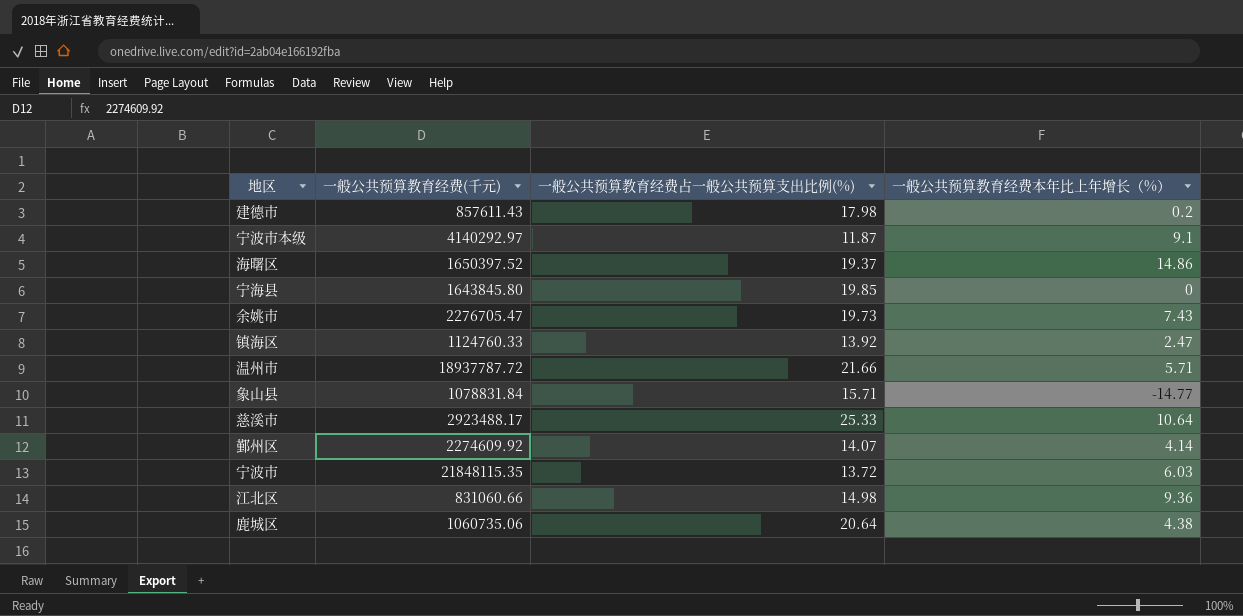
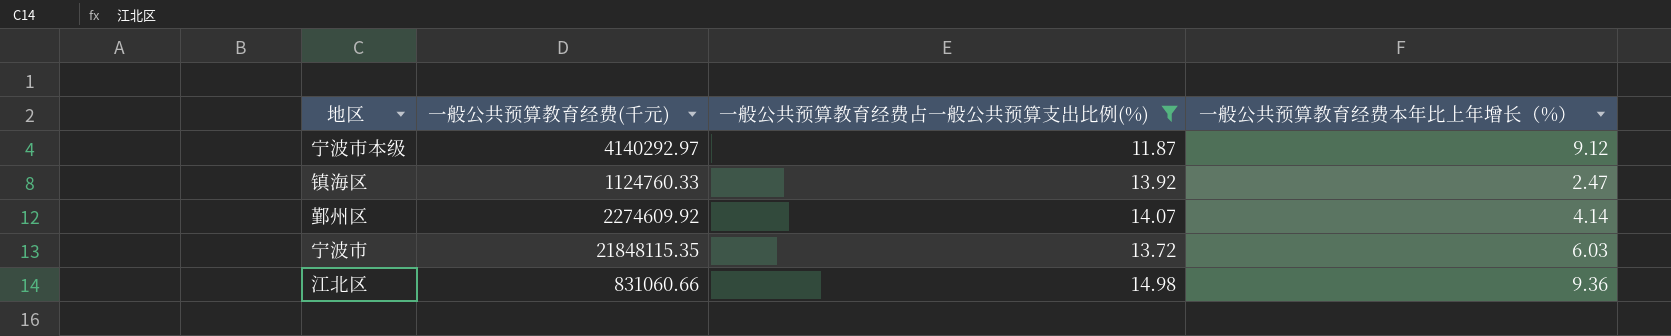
filter: none -> 一般公共预算教育经费占一般公共预算支出比例(%) <= 14.98
宁波市本级 | 一般公共预算教育经费本年比上年增长（%）: 9.1 -> 9.12

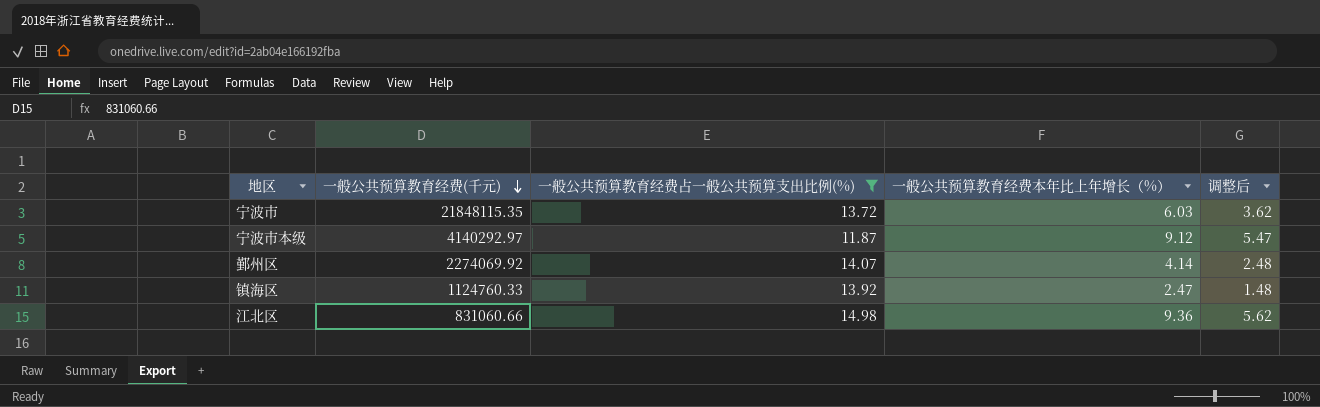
row order: none -> 一般公共预算教育经费(千元) descending
column 调整后 | formula: none -> [一般公共预算教育经费本年比上年增长（%）] * 0.6
鄞州区 | 一般公共预算教育经费(千元): 2274609.92 -> 2274069.92

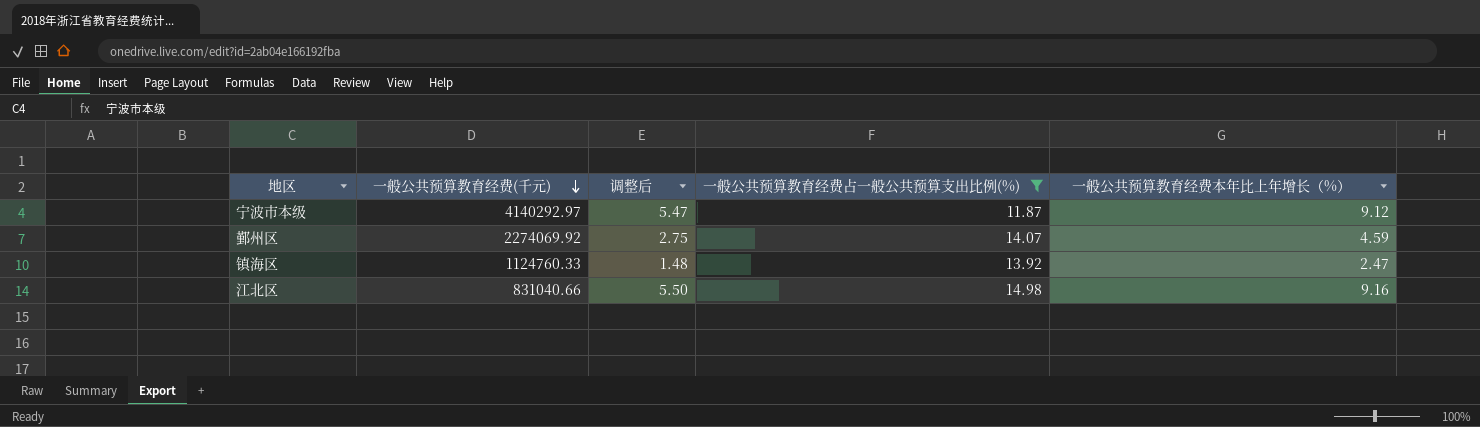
column 调整后 | position: 5 -> 3
row 宁波市: 21848115.35 | 13.72 | 6.03 | 3.62 -> none
鄞州区 | 调整后: 2.48 -> 2.75
鄞州区 | 一般公共预算教育经费本年比上年增长（%）: 4.14 -> 4.59
江北区 | 一般公共预算教育经费(千元): 831060.66 -> 831040.66
江北区 | 调整后: 5.62 -> 5.50
江北区 | 一般公共预算教育经费本年比上年增长（%）: 9.36 -> 9.16

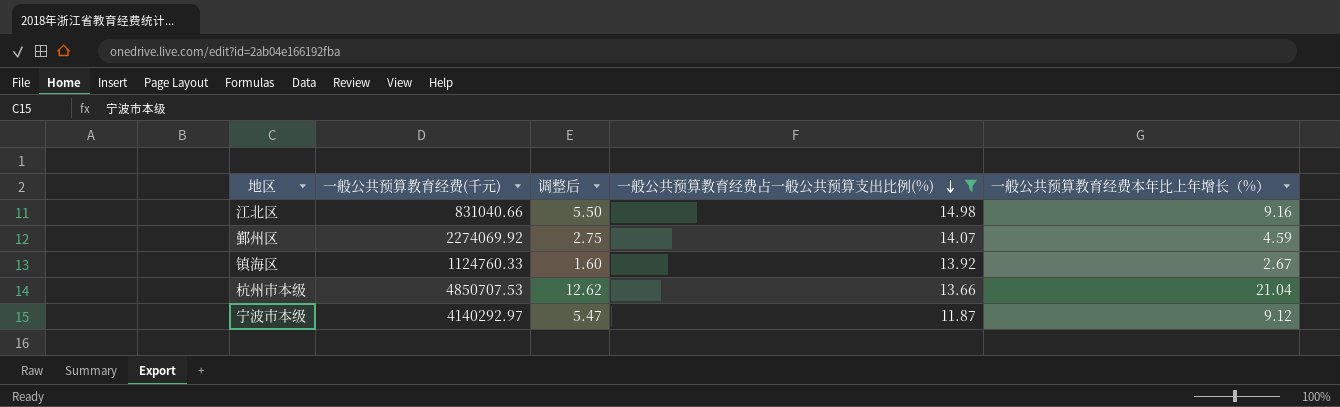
row order: 一般公共预算教育经费(千元) descending -> 一般公共预算教育经费占一般公共预算支出比例(%) descending
镇海区 | 调整后: 1.48 -> 1.60
镇海区 | 一般公共预算教育经费本年比上年增长（%）: 2.47 -> 2.67
row 杭州市本级: none -> 4850707.53 | 12.62 | 13.66 | 21.04

